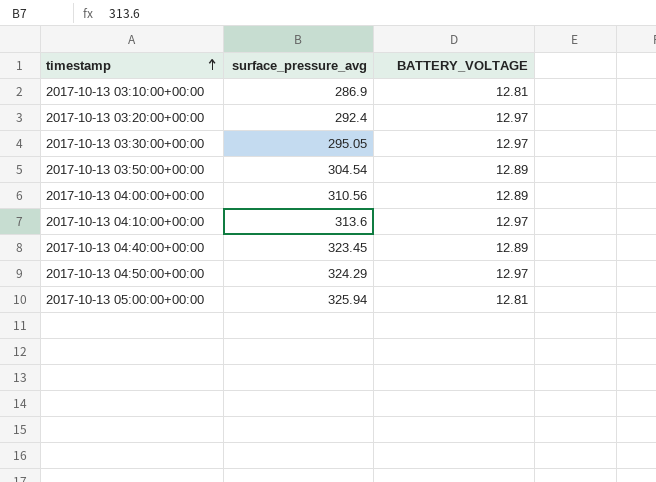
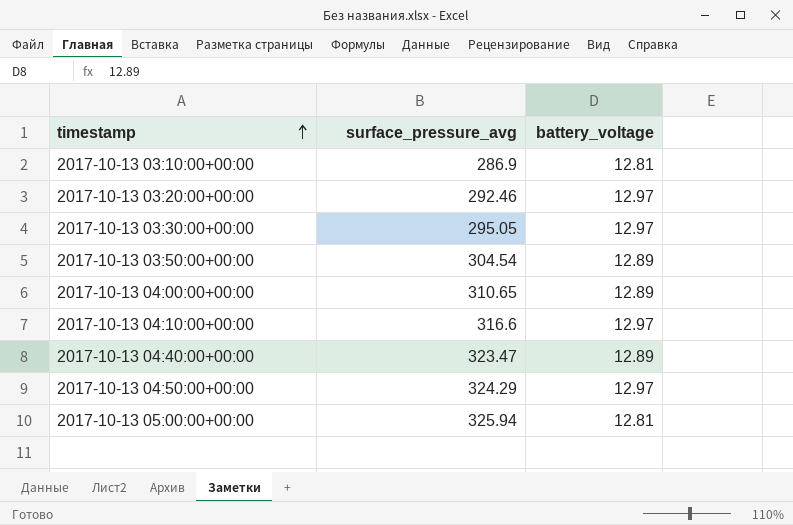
column name: BATTERY_VOLTAGE -> battery_voltage
2017-10-13 03:20:00+00:00 | surface_pressure_avg: 292.4 -> 292.46
2017-10-13 04:00:00+00:00 | surface_pressure_avg: 310.56 -> 310.65
2017-10-13 04:10:00+00:00 | surface_pressure_avg: 313.6 -> 316.6
2017-10-13 04:40:00+00:00 | surface_pressure_avg: 323.45 -> 323.47

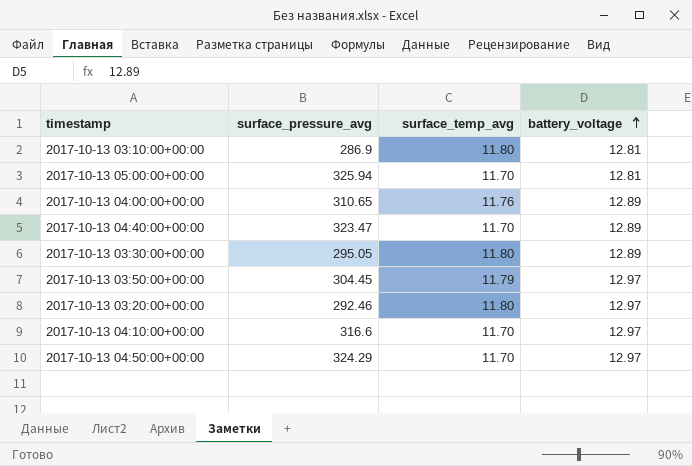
row order: timestamp ascending -> battery_voltage ascending
column surface_temp_avg | position: none -> 3
2017-10-13 03:30:00+00:00 | battery_voltage: 12.97 -> 12.89
2017-10-13 03:50:00+00:00 | surface_pressure_avg: 304.54 -> 304.45
2017-10-13 03:50:00+00:00 | battery_voltage: 12.89 -> 12.97

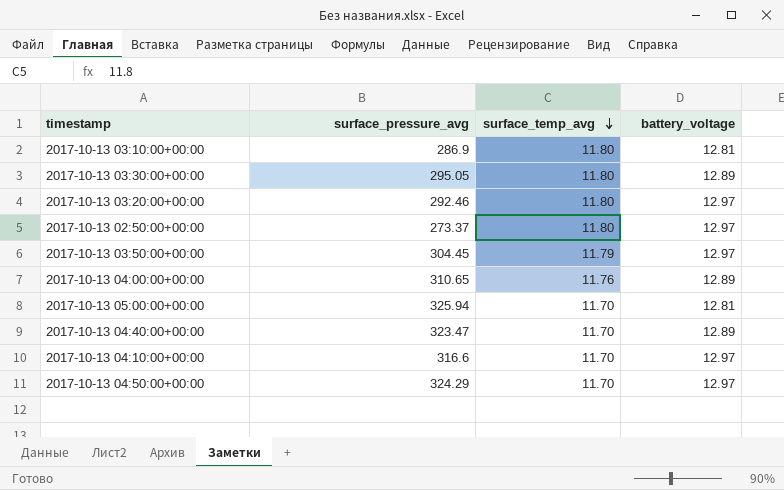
row order: battery_voltage ascending -> surface_temp_avg descending
row 2017-10-13 02:50:00+00:00: none -> 273.37 | 11.80 | 12.97

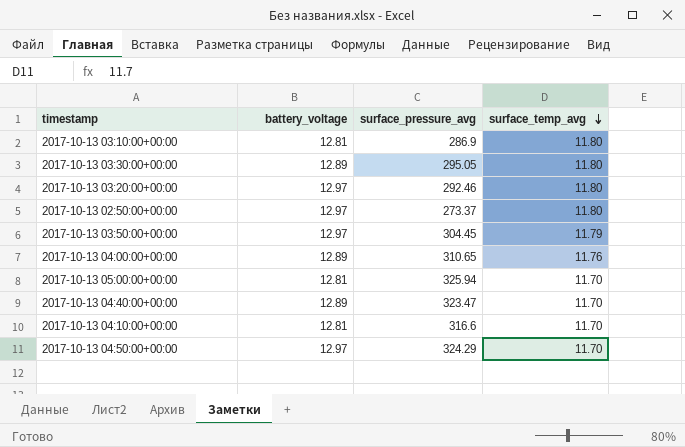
column battery_voltage | position: 4 -> 2
2017-10-13 04:10:00+00:00 | battery_voltage: 12.97 -> 12.81

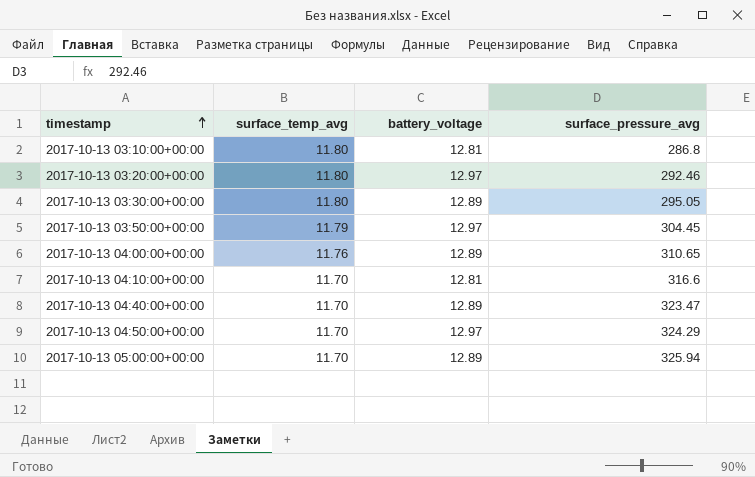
row order: surface_temp_avg descending -> timestamp ascending
column surface_temp_avg | position: 4 -> 2
row 2017-10-13 02:50:00+00:00: 12.97 | 273.37 | 11.80 -> none
2017-10-13 03:10:00+00:00 | surface_pressure_avg: 286.9 -> 286.8
2017-10-13 05:00:00+00:00 | battery_voltage: 12.81 -> 12.89

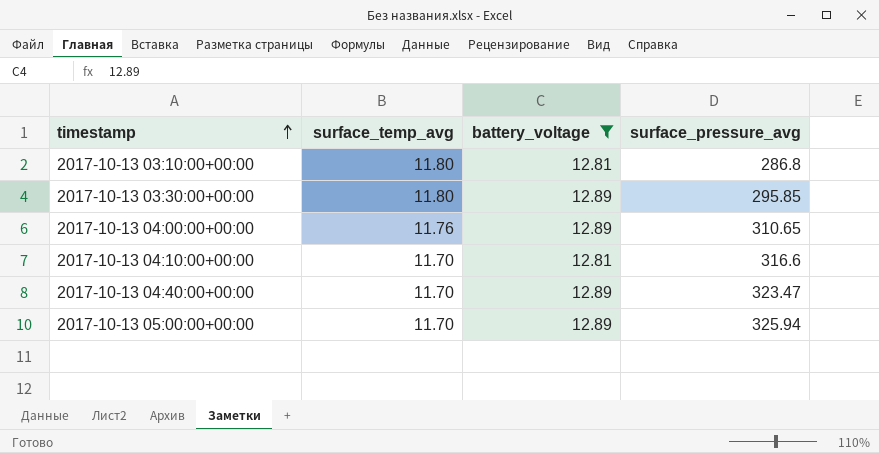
filter: none -> battery_voltage != 12.97
2017-10-13 03:30:00+00:00 | surface_pressure_avg: 295.05 -> 295.85

